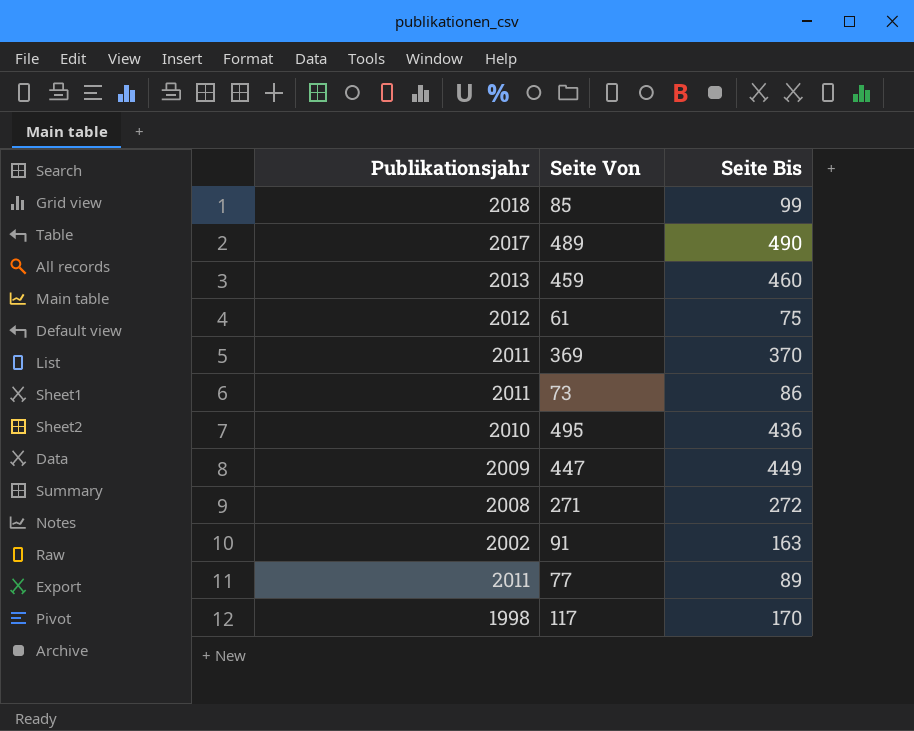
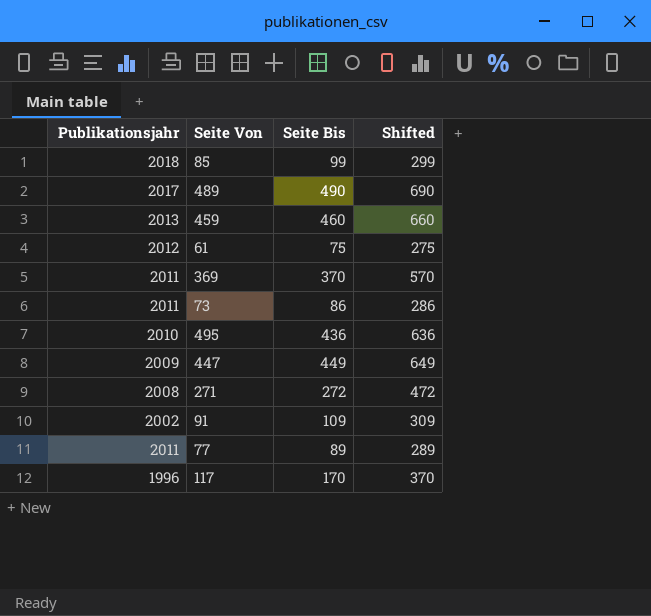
column Shifted | formula: none -> [Seite Bis] + 200
91 | Seite Bis: 163 -> 109
117 | Publikationsjahr: 1998 -> 1996

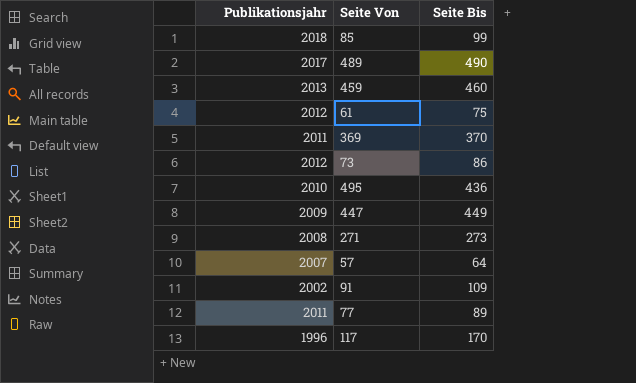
column Shifted | formula: [Seite Bis] + 200 -> none
73 | Publikationsjahr: 2011 -> 2012
271 | Seite Bis: 272 -> 273
row 57: none -> 2007 | 64

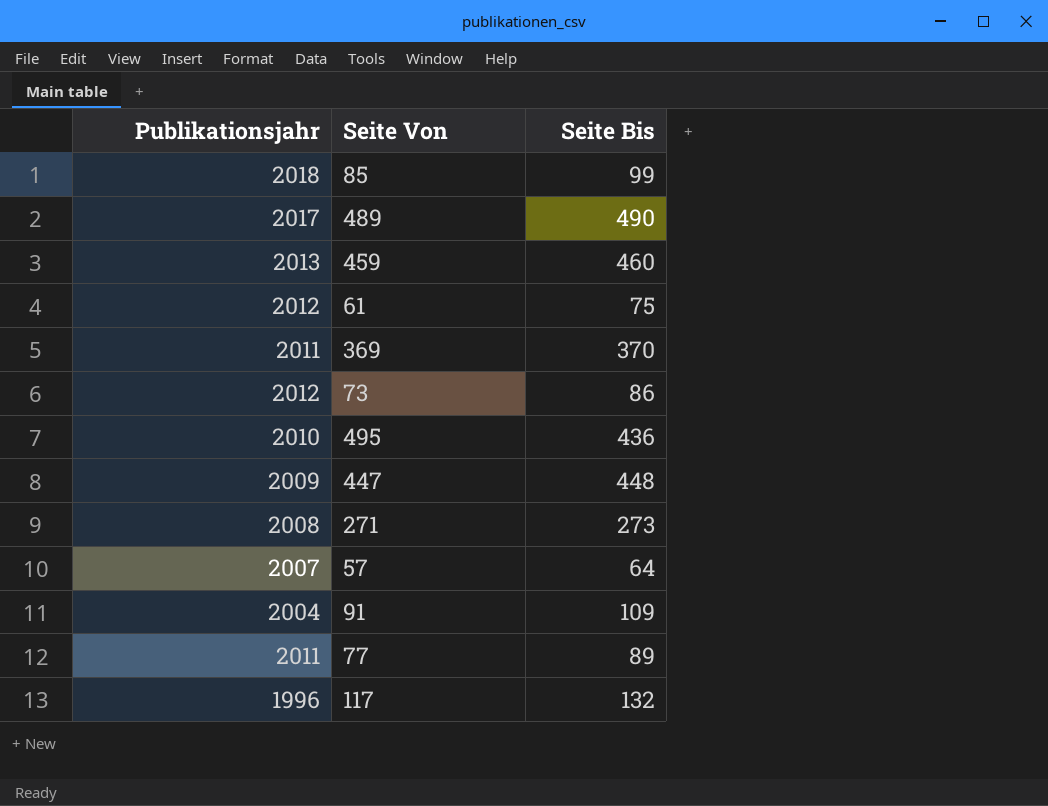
447 | Seite Bis: 449 -> 448
91 | Publikationsjahr: 2002 -> 2004
117 | Seite Bis: 170 -> 132

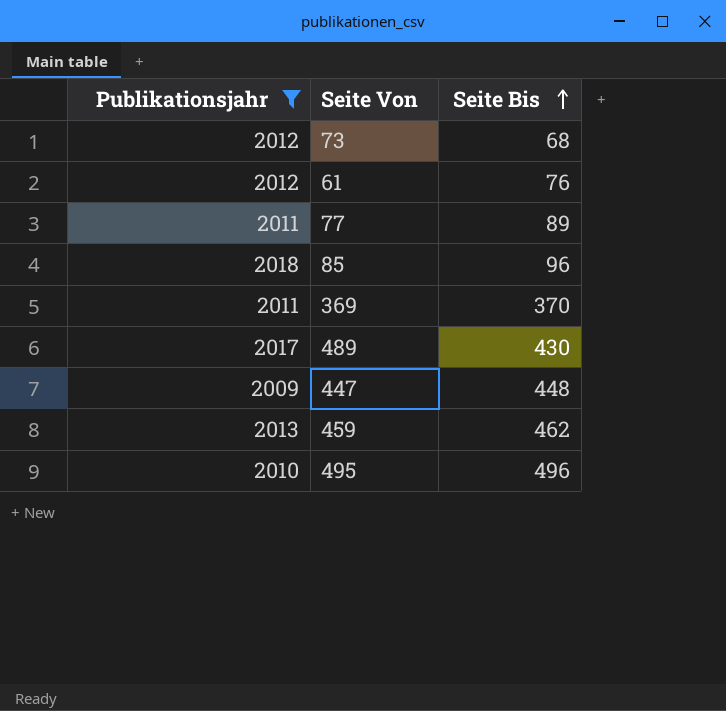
filter: none -> Publikationsjahr >= 2009
row order: none -> Seite Bis ascending
73 | Seite Bis: 86 -> 68
61 | Seite Bis: 75 -> 76
85 | Seite Bis: 99 -> 96
489 | Seite Bis: 490 -> 430
459 | Seite Bis: 460 -> 462
495 | Seite Bis: 436 -> 496

